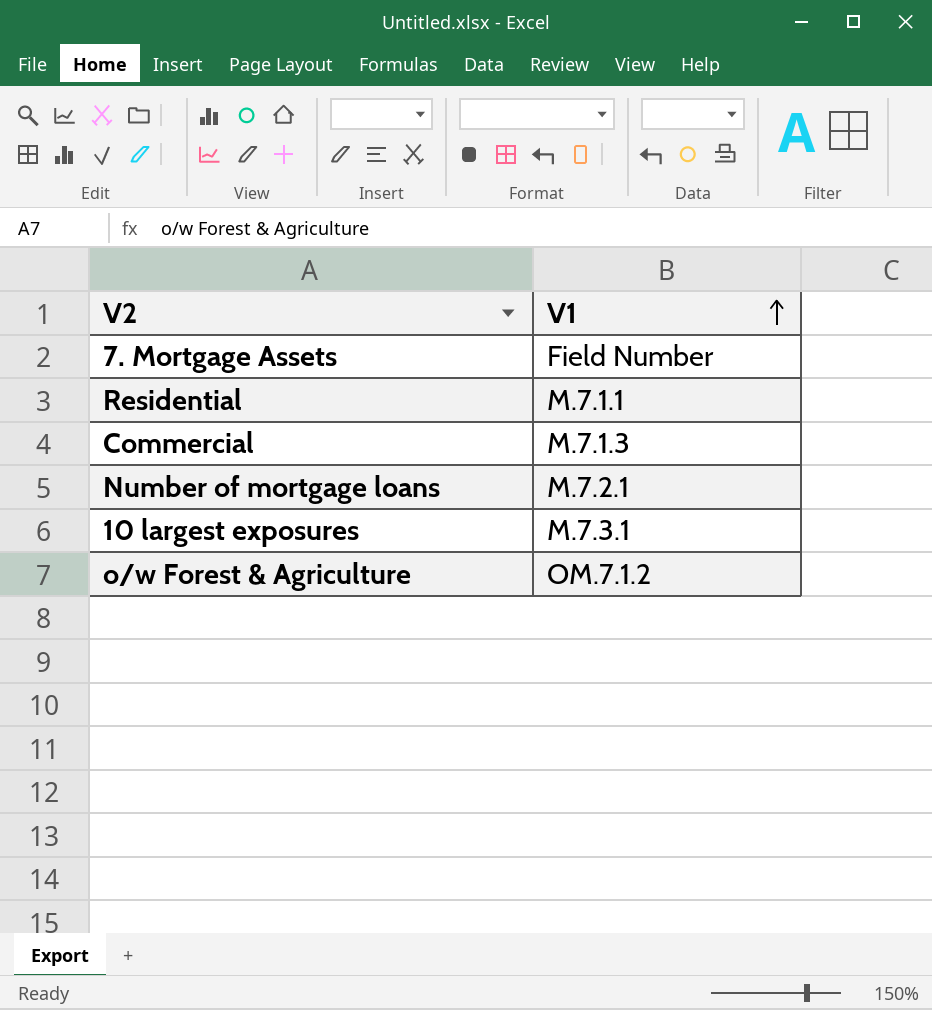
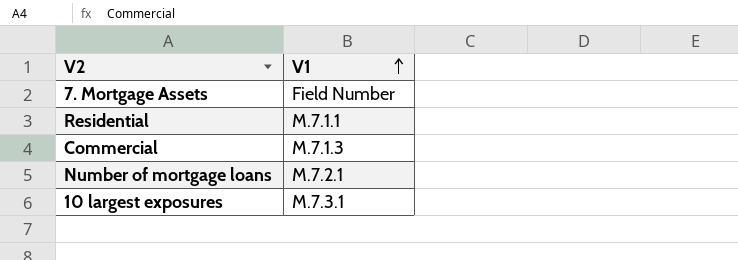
row o/w Forest & Agriculture: OM.7.1.2 -> none

